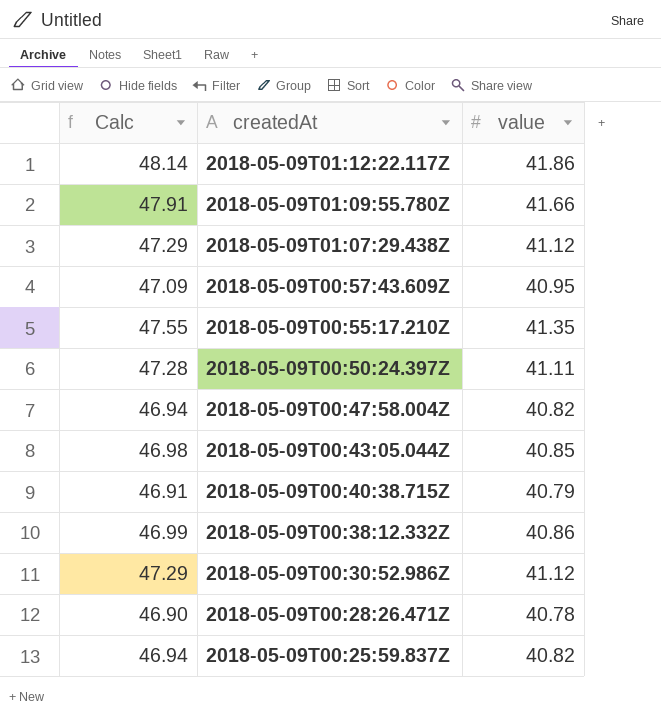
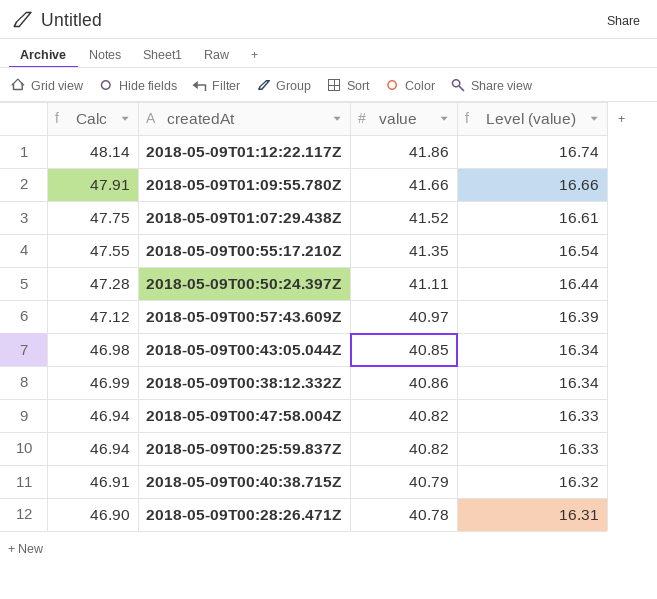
row order: createdAt descending -> Level (value) descending
column Level (value) | formula: none -> [value] * 0.4
row 2018-05-09T00:30:52.986Z: 47.29 | 41.12 -> none
2018-05-09T01:07:29.438Z | Calc: 47.29 -> 47.75
2018-05-09T01:07:29.438Z | value: 41.12 -> 41.52
2018-05-09T00:57:43.609Z | Calc: 47.09 -> 47.12
2018-05-09T00:57:43.609Z | value: 40.95 -> 40.97

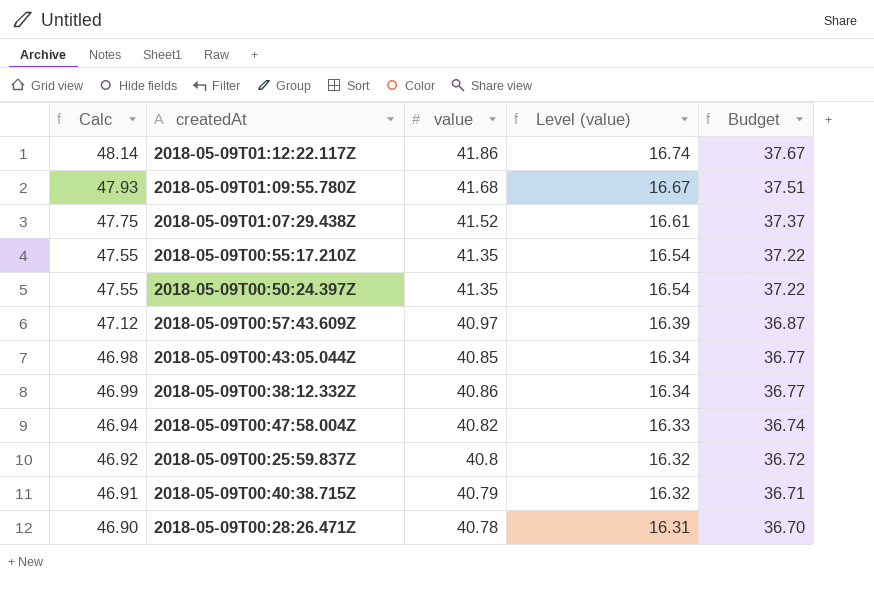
column Budget | formula: none -> [value] * 0.9
2018-05-09T01:09:55.780Z | Calc: 47.91 -> 47.93
2018-05-09T01:09:55.780Z | value: 41.66 -> 41.68
2018-05-09T01:09:55.780Z | Level (value): 16.66 -> 16.67
2018-05-09T00:50:24.397Z | Calc: 47.28 -> 47.55
2018-05-09T00:50:24.397Z | value: 41.11 -> 41.35
2018-05-09T00:50:24.397Z | Level (value): 16.44 -> 16.54
2018-05-09T00:25:59.837Z | Calc: 46.94 -> 46.92
2018-05-09T00:25:59.837Z | value: 40.82 -> 40.8
2018-05-09T00:25:59.837Z | Level (value): 16.33 -> 16.32

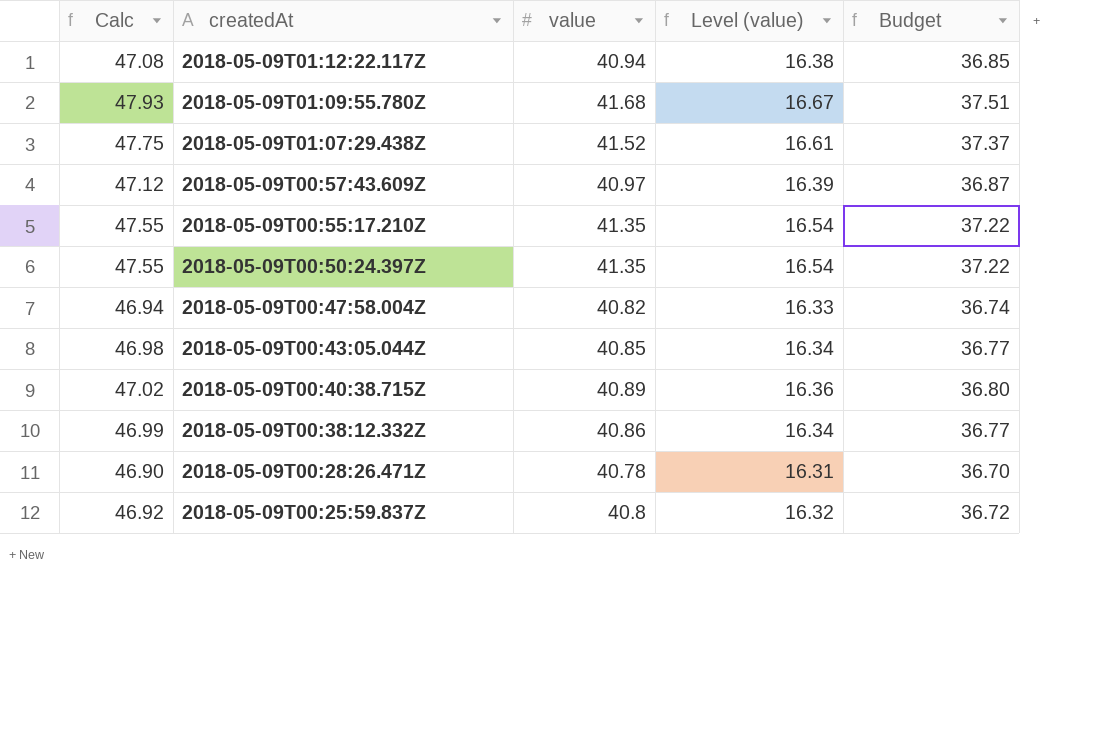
row order: Level (value) descending -> createdAt descending
2018-05-09T01:12:22.117Z | Calc: 48.14 -> 47.08
2018-05-09T01:12:22.117Z | value: 41.86 -> 40.94
2018-05-09T01:12:22.117Z | Level (value): 16.74 -> 16.38
2018-05-09T01:12:22.117Z | Budget: 37.67 -> 36.85
2018-05-09T00:40:38.715Z | Calc: 46.91 -> 47.02
2018-05-09T00:40:38.715Z | value: 40.79 -> 40.89
2018-05-09T00:40:38.715Z | Level (value): 16.32 -> 16.36
2018-05-09T00:40:38.715Z | Budget: 36.71 -> 36.80

